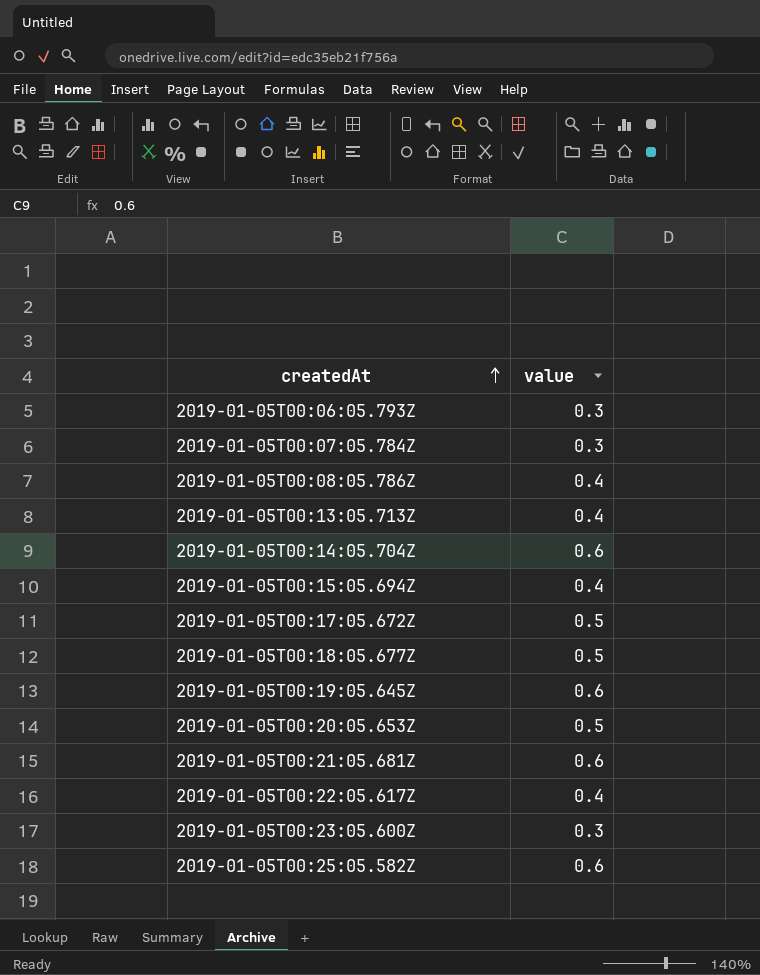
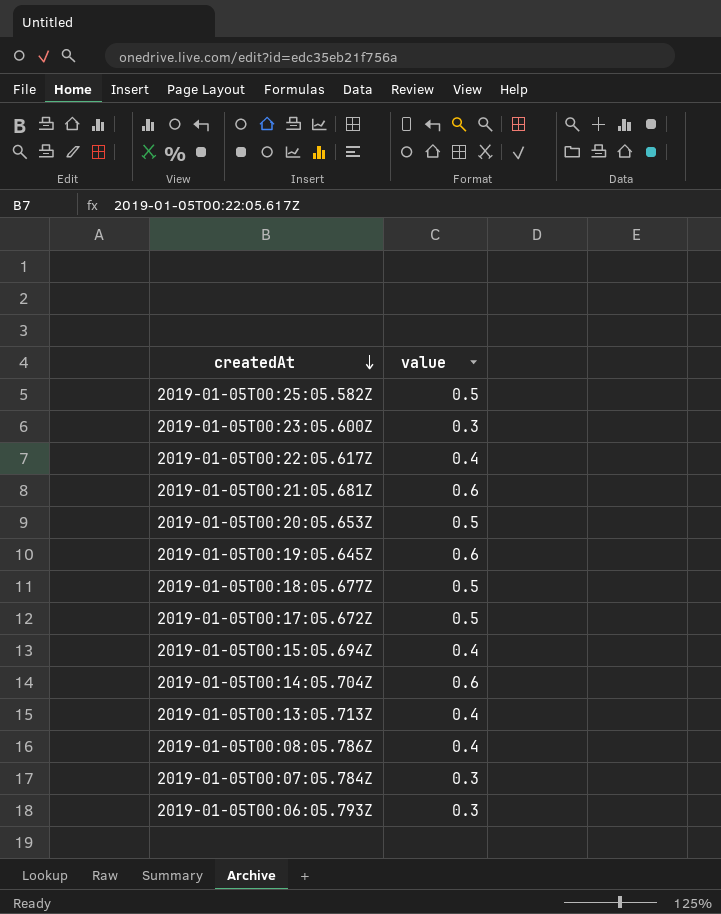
row order: createdAt ascending -> createdAt descending
2019-01-05T00:25:05.582Z | value: 0.6 -> 0.5

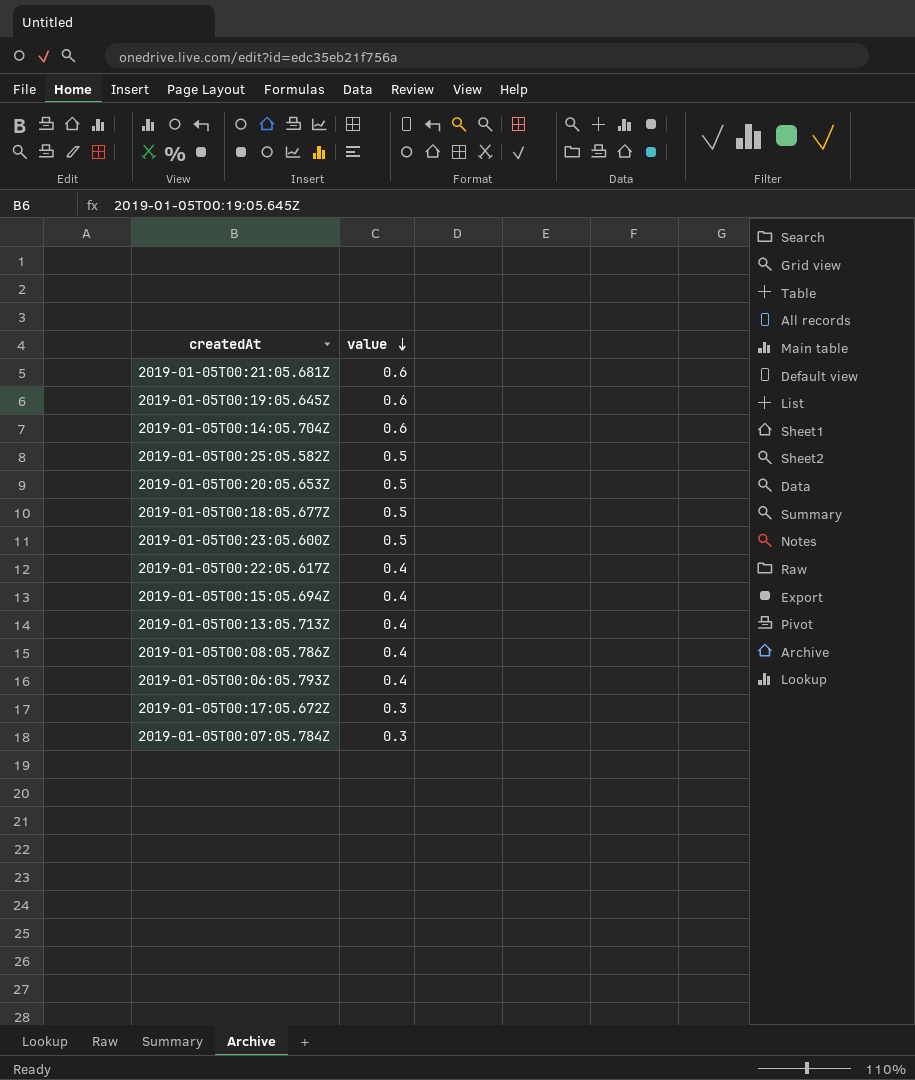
row order: createdAt descending -> value descending
2019-01-05T00:23:05.600Z | value: 0.3 -> 0.5
2019-01-05T00:06:05.793Z | value: 0.3 -> 0.4
2019-01-05T00:17:05.672Z | value: 0.5 -> 0.3

